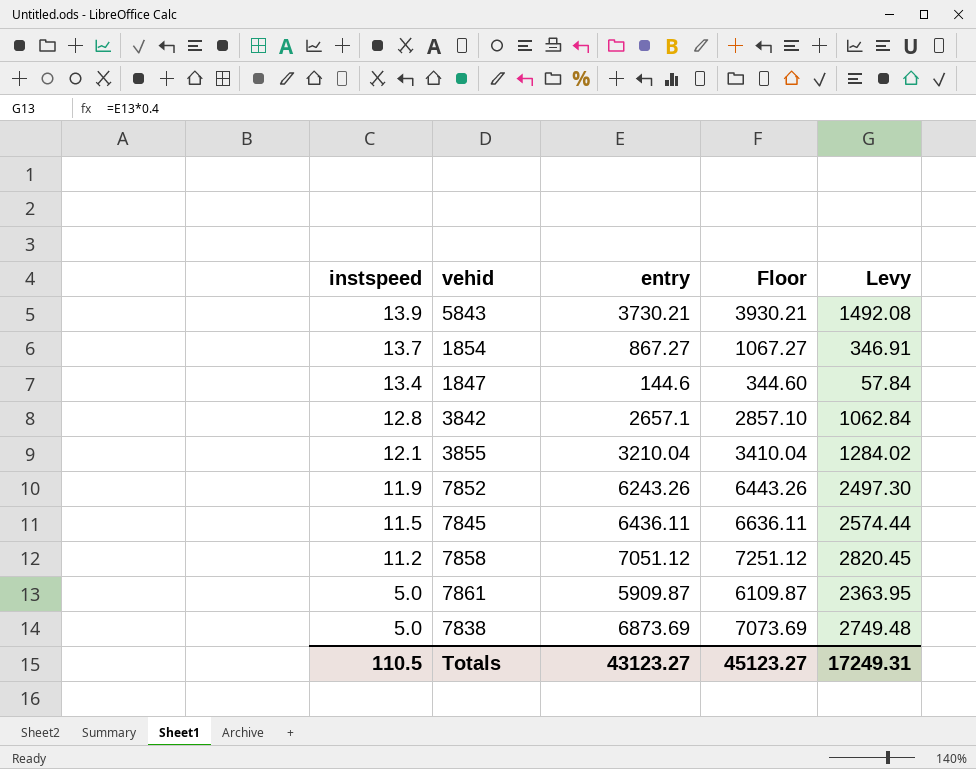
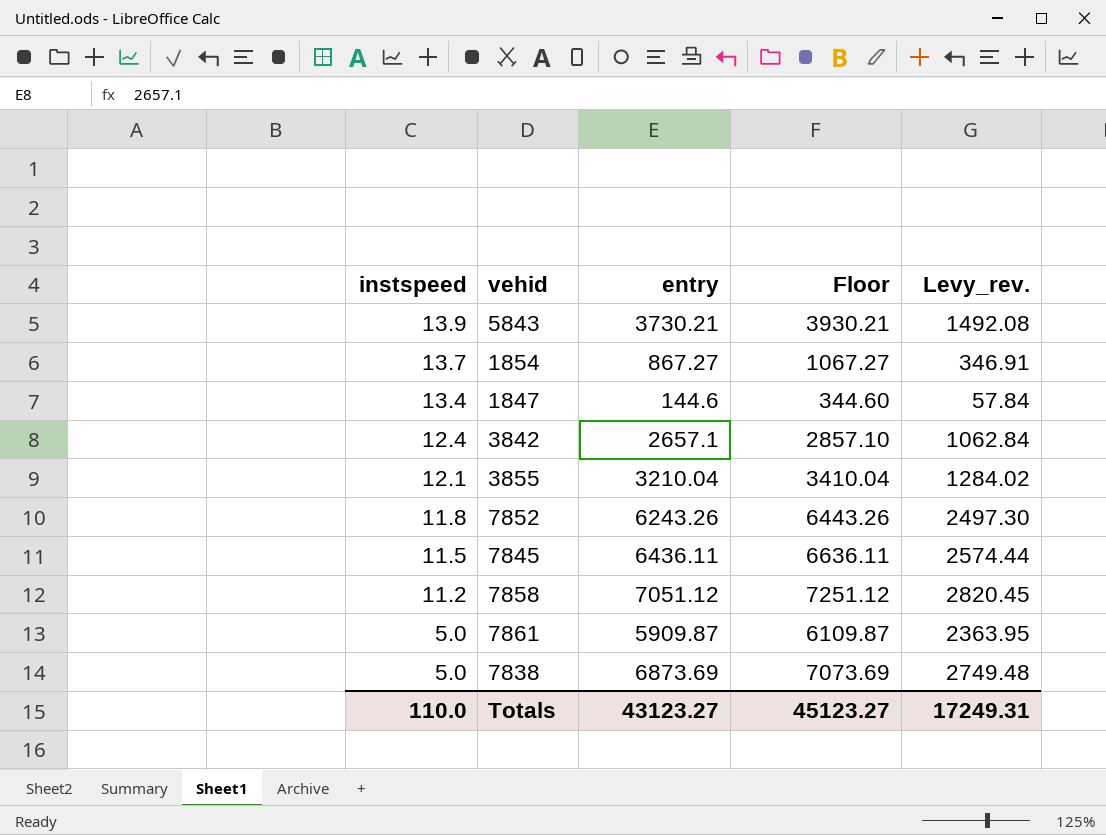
column name: Levy -> Levy_rev.
3842 | instspeed: 12.8 -> 12.4
7852 | instspeed: 11.9 -> 11.8
Totals | instspeed: 110.5 -> 110.0

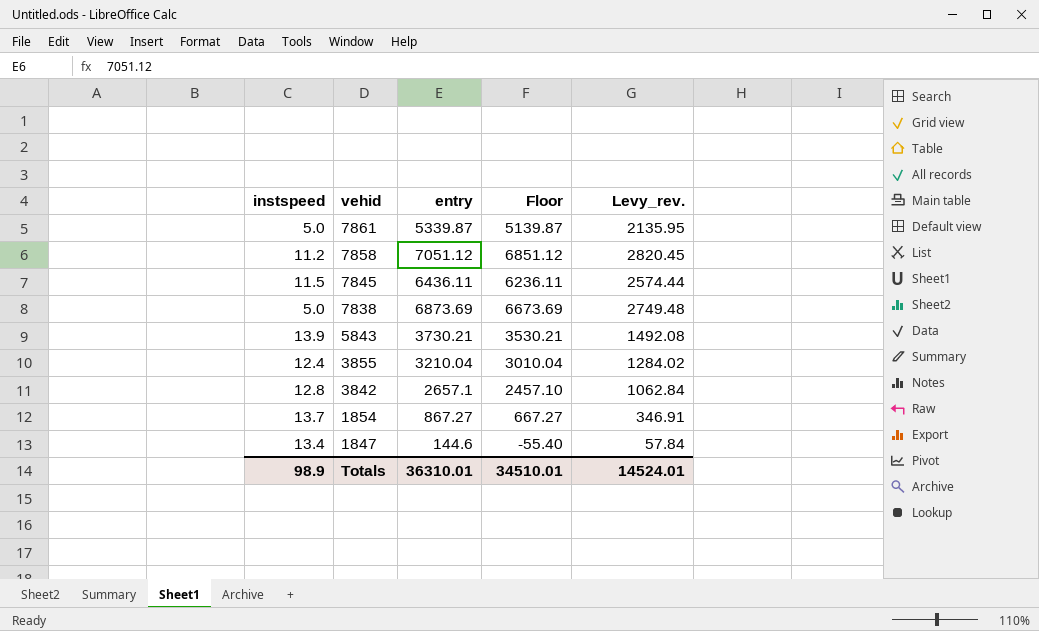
row order: instspeed descending -> vehid descending
column Floor | formula: [entry] + 200 -> [entry] - 200
row 7852: 11.8 | 6243.26 | 6443.26 | 2497.30 -> none
7861 | entry: 5909.87 -> 5339.87
7861 | Levy_rev.: 2363.95 -> 2135.95
3855 | instspeed: 12.1 -> 12.4
3842 | instspeed: 12.4 -> 12.8
Totals | instspeed: 110.0 -> 98.9
Totals | entry: 43123.27 -> 36310.01
Totals | Floor: 45123.27 -> 34510.01
Totals | Levy_rev.: 17249.31 -> 14524.01

